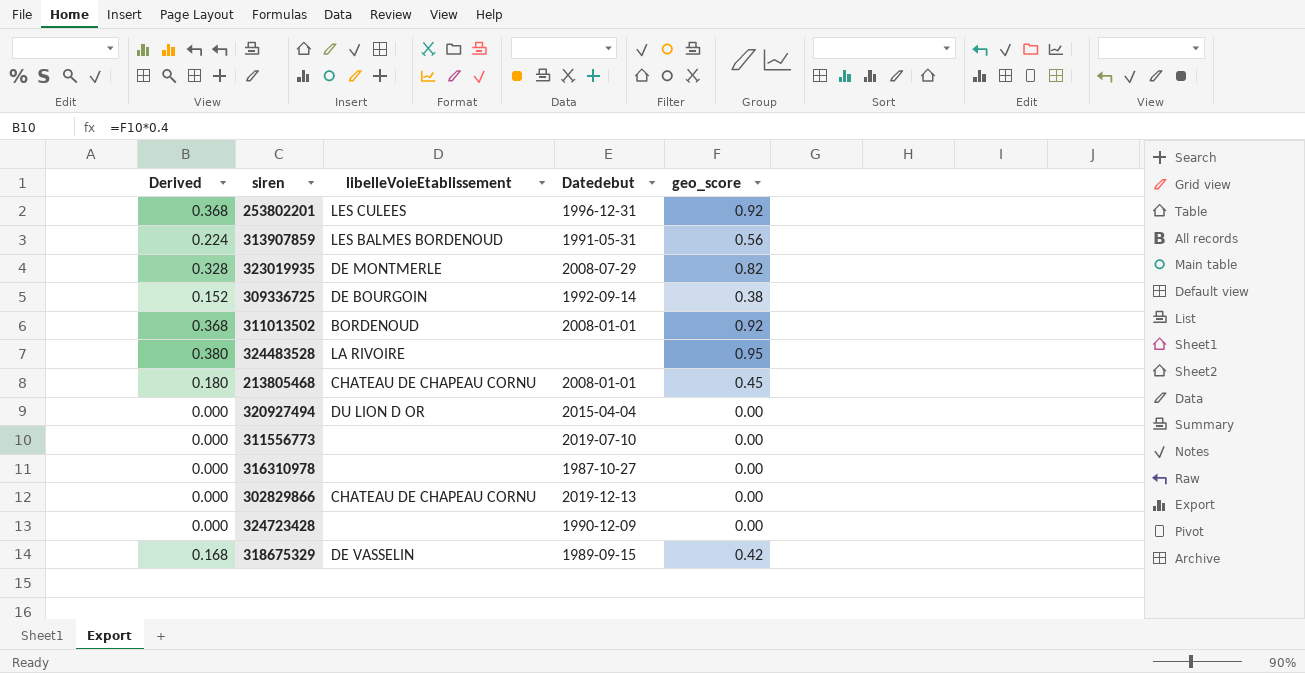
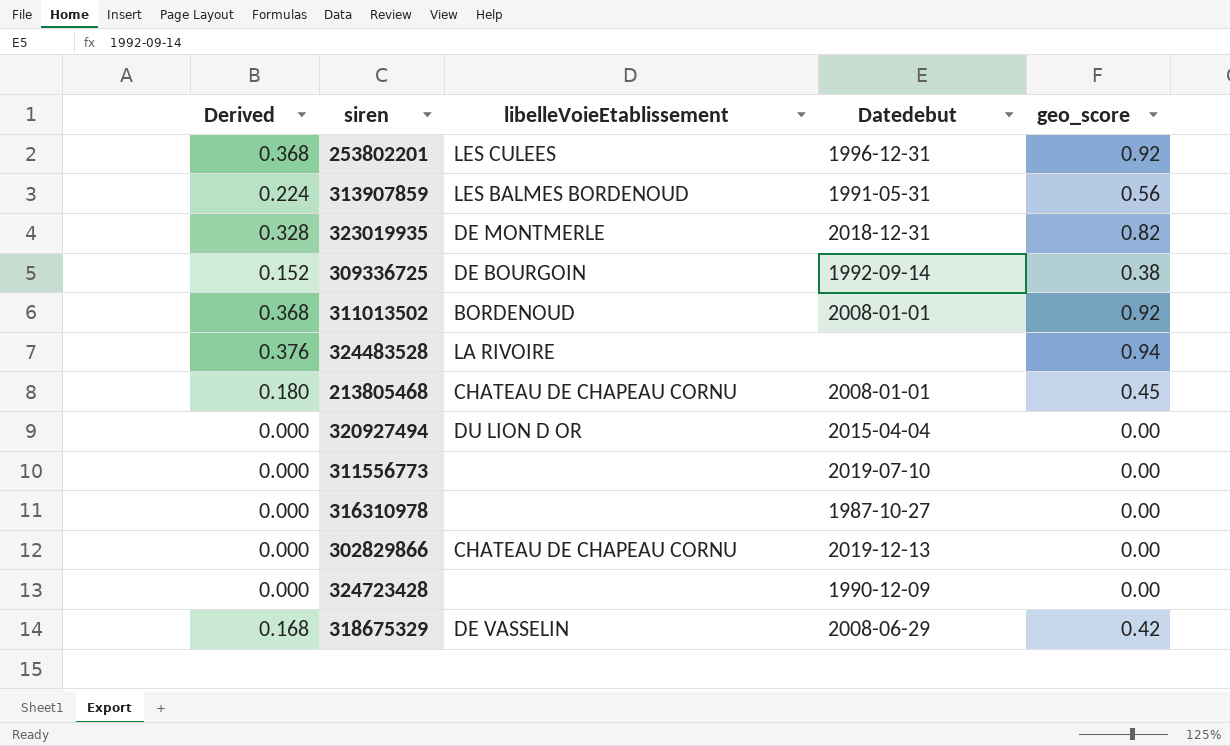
323019935 | Datedebut: 2008-07-29 -> 2018-12-31
324483528 | Derived: 0.380 -> 0.376
324483528 | geo_score: 0.95 -> 0.94
318675329 | Datedebut: 1989-09-15 -> 2008-06-29

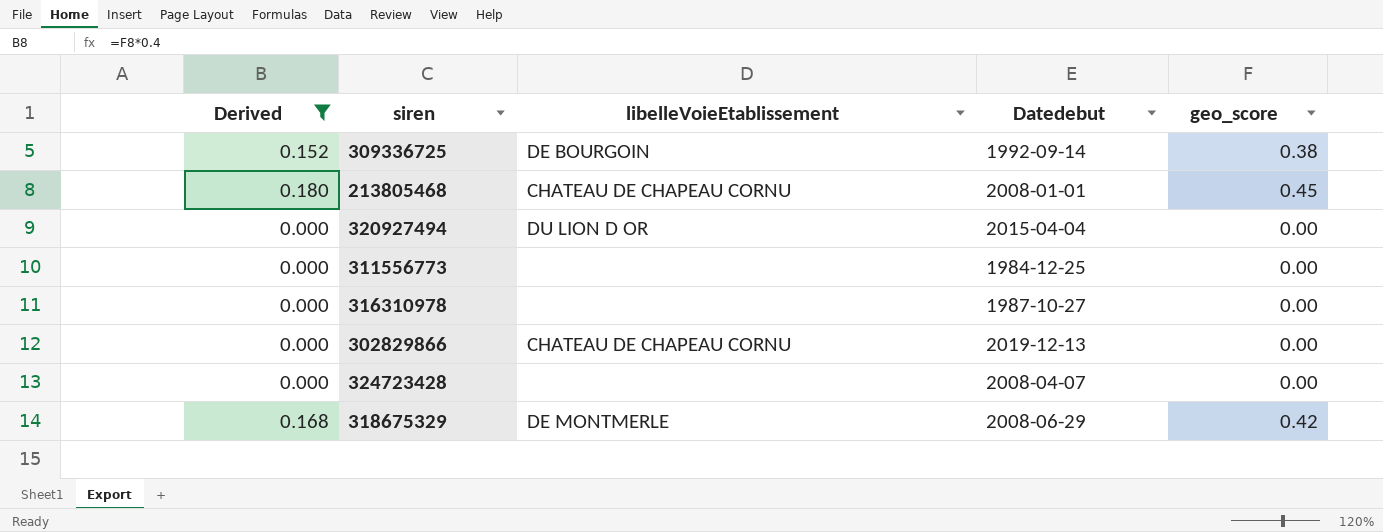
filter: none -> Derived <= 0.180
311556773 | Datedebut: 2019-07-10 -> 1984-12-25
324723428 | Datedebut: 1990-12-09 -> 2008-04-07
318675329 | libelleVoieEtablissement: DE VASSELIN -> DE MONTMERLE

